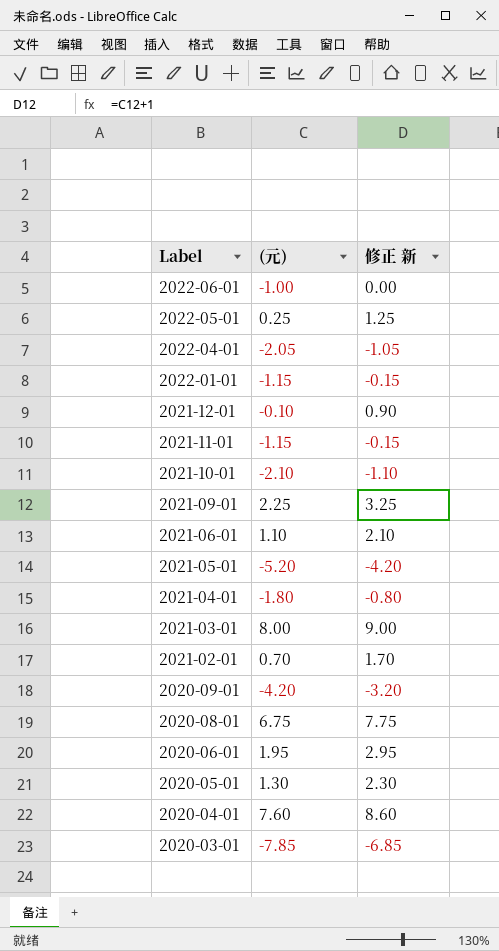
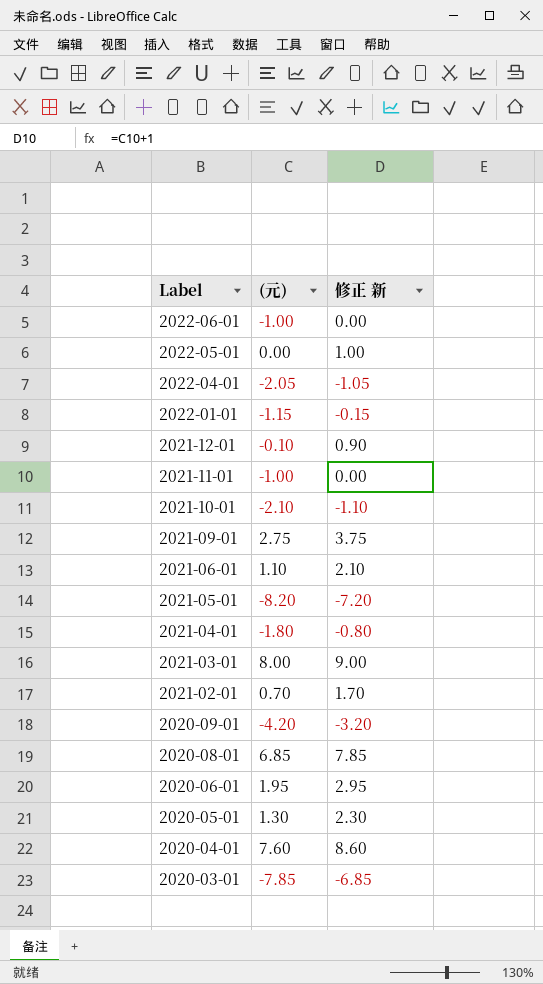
2022-05-01 | (元): 0.25 -> 0.00
2022-05-01 | 修正 新: 1.25 -> 1.00
2021-11-01 | (元): -1.15 -> -1.00
2021-11-01 | 修正 新: -0.15 -> 0.00
2021-09-01 | (元): 2.25 -> 2.75
2021-09-01 | 修正 新: 3.25 -> 3.75
2021-05-01 | (元): -5.20 -> -8.20
2021-05-01 | 修正 新: -4.20 -> -7.20
2020-08-01 | (元): 6.75 -> 6.85
2020-08-01 | 修正 新: 7.75 -> 7.85

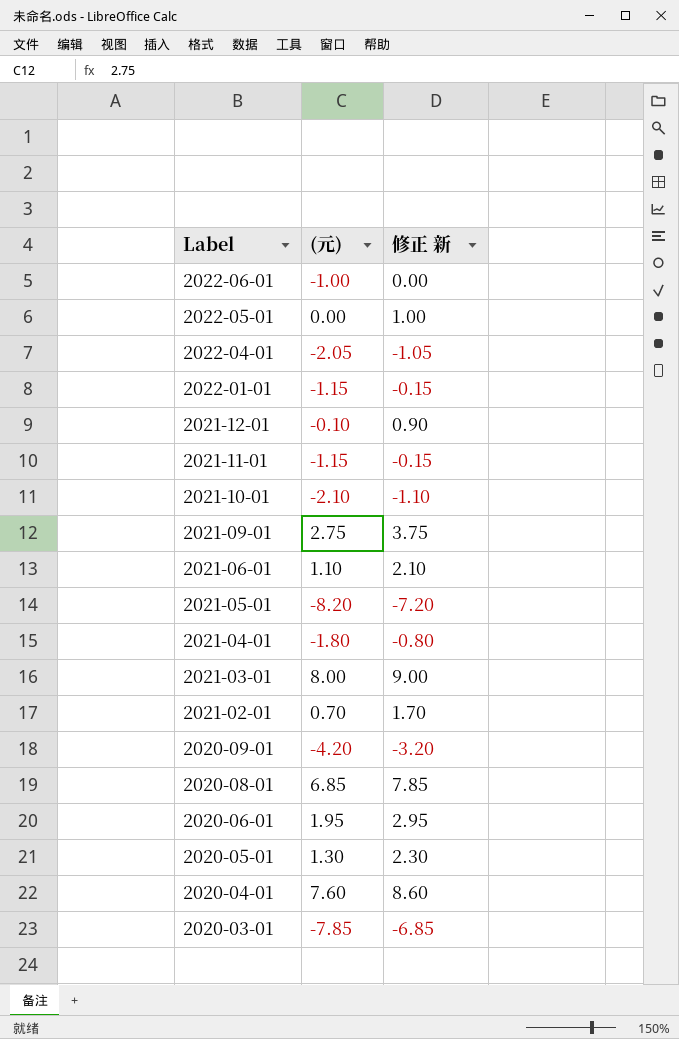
2021-11-01 | (元): -1.00 -> -1.15
2021-11-01 | 修正 新: 0.00 -> -0.15

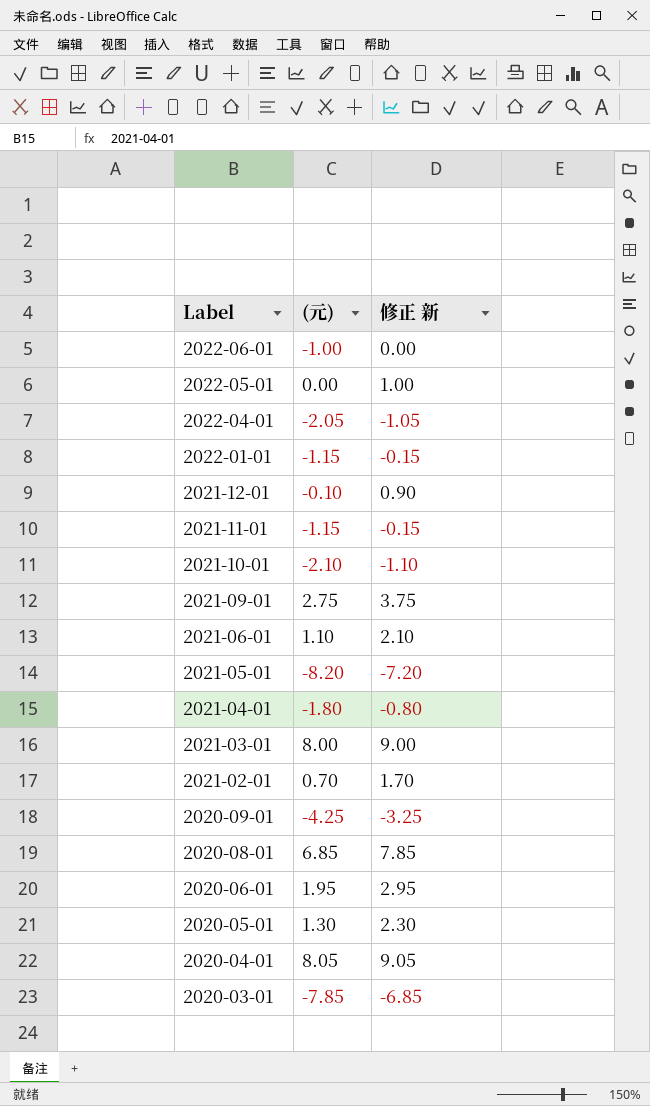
2020-09-01 | (元): -4.20 -> -4.25
2020-09-01 | 修正 新: -3.20 -> -3.25
2020-04-01 | (元): 7.60 -> 8.05
2020-04-01 | 修正 新: 8.60 -> 9.05

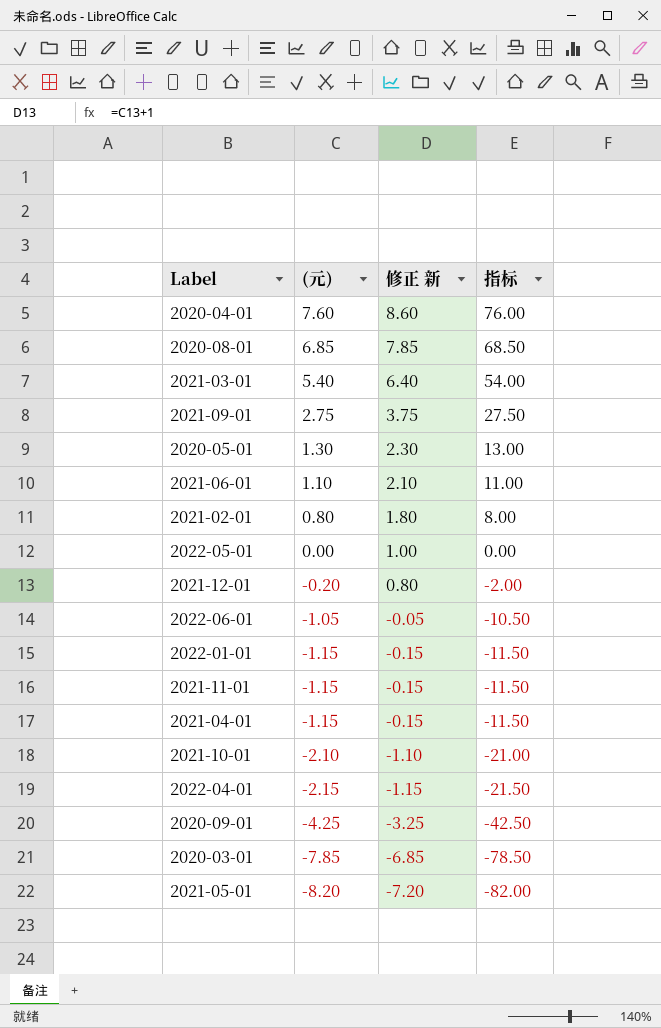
row order: Label descending -> (元) descending
column 指标 | formula: none -> [(元)] * 10
row 2020-06-01: 1.95 | 2.95 -> none
2020-04-01 | (元): 8.05 -> 7.60
2020-04-01 | 修正 新: 9.05 -> 8.60
2021-03-01 | (元): 8.00 -> 5.40
2021-03-01 | 修正 新: 9.00 -> 6.40
2021-02-01 | (元): 0.70 -> 0.80
2021-02-01 | 修正 新: 1.70 -> 1.80
2021-12-01 | (元): -0.10 -> -0.20
2021-12-01 | 修正 新: 0.90 -> 0.80
2022-06-01 | (元): -1.00 -> -1.05
2022-06-01 | 修正 新: 0.00 -> -0.05
2021-04-01 | (元): -1.80 -> -1.15
2021-04-01 | 修正 新: -0.80 -> -0.15
2022-04-01 | (元): -2.05 -> -2.15
2022-04-01 | 修正 新: -1.05 -> -1.15

